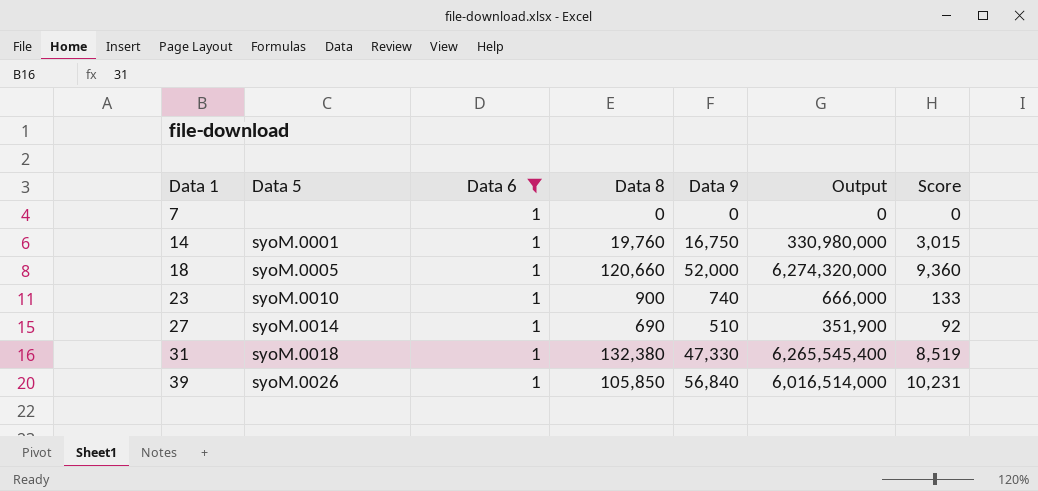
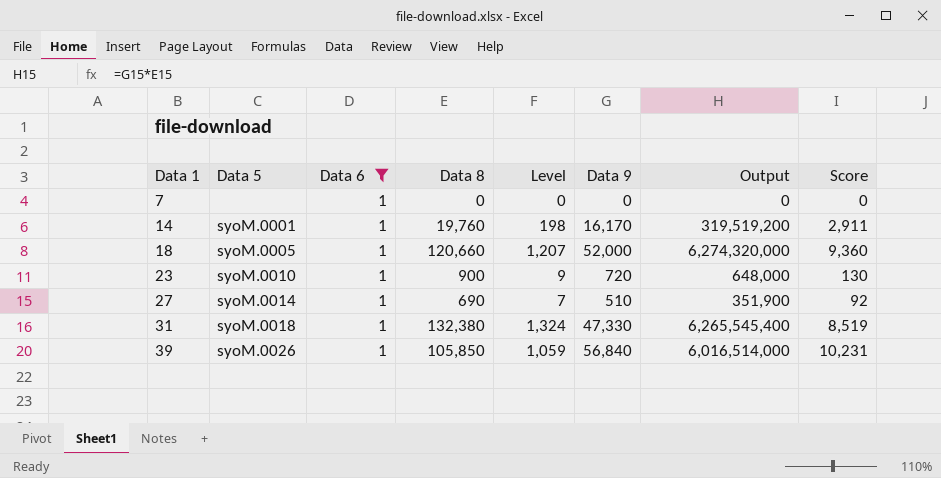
column Level | formula: none -> [Data 8] * 0.01
14 | Data 9: 16,750 -> 16,170
14 | Output: 330,980,000 -> 319,519,200
14 | Score: 3,015 -> 2,911
23 | Data 9: 740 -> 720
23 | Output: 666,000 -> 648,000
23 | Score: 133 -> 130

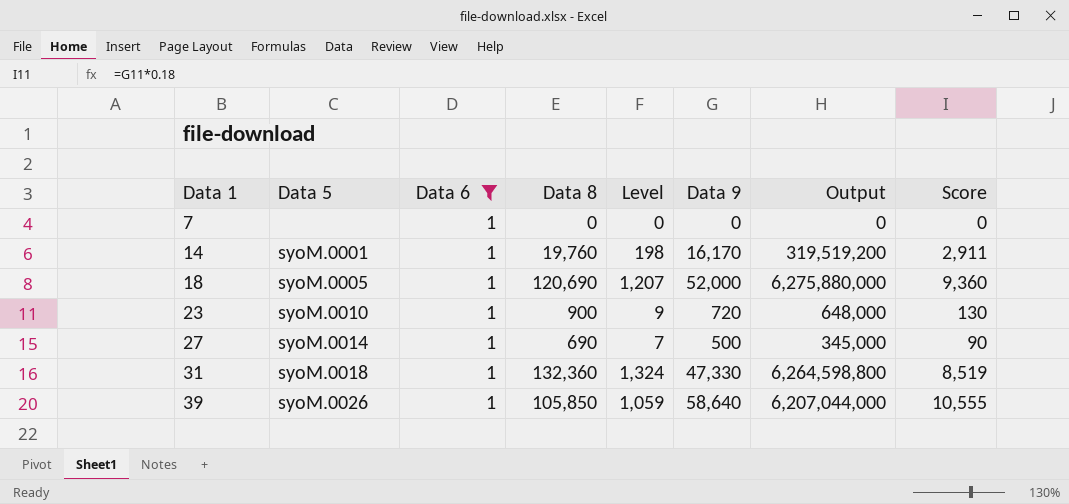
18 | Data 8: 120,660 -> 120,690
18 | Output: 6,274,320,000 -> 6,275,880,000
27 | Data 9: 510 -> 500
27 | Output: 351,900 -> 345,000
27 | Score: 92 -> 90
31 | Data 8: 132,380 -> 132,360
31 | Output: 6,265,545,400 -> 6,264,598,800
39 | Data 9: 56,840 -> 58,640
39 | Output: 6,016,514,000 -> 6,207,044,000
39 | Score: 10,231 -> 10,555

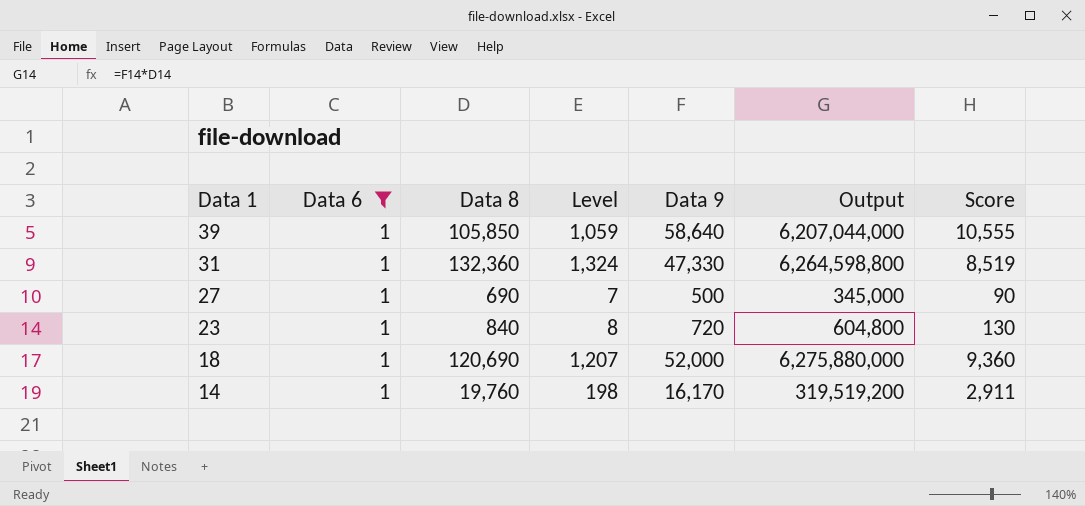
row order: Data 1 ascending -> Data 1 descending
column Data 5 | position: 2 -> none
row 7: none | 1 | 0 | 0 | 0 | 0 | 0 -> none
23 | Data 8: 900 -> 840
23 | Level: 9 -> 8
23 | Output: 648,000 -> 604,800

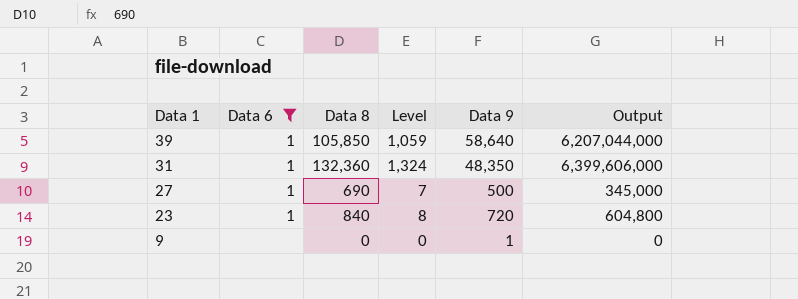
column Score | formula: [Data 9] * 0.18 -> none
row 18: 1 | 120,690 | 1,207 | 52,000 | 6,275,880,000 | 9,360 -> none
row 14: 1 | 19,760 | 198 | 16,170 | 319,519,200 | 2,911 -> none
31 | Data 9: 47,330 -> 48,350
31 | Output: 6,264,598,800 -> 6,399,606,000
row 9: none -> none | 0 | 0 | 1 | 0

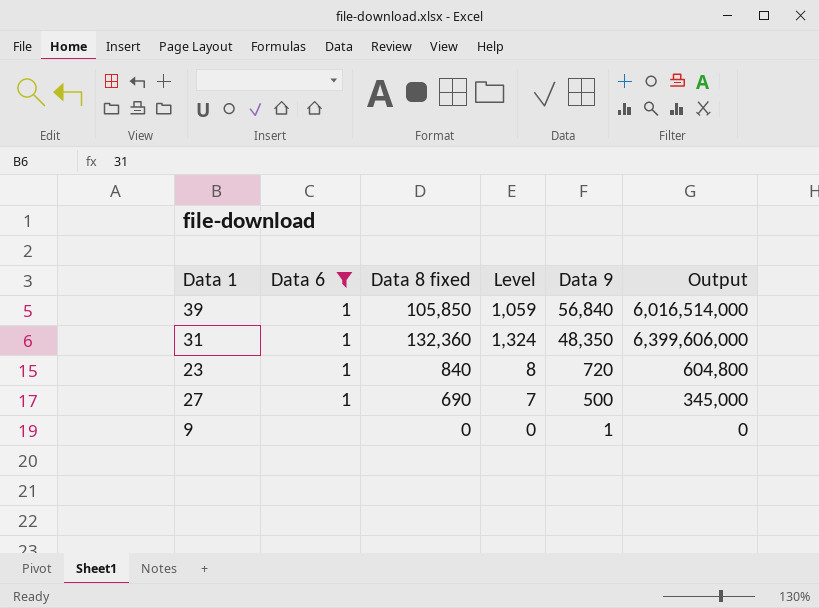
row order: Data 1 descending -> Data 9 descending
column name: Data 8 -> Data 8 fixed
39 | Data 9: 58,640 -> 56,840
39 | Output: 6,207,044,000 -> 6,016,514,000

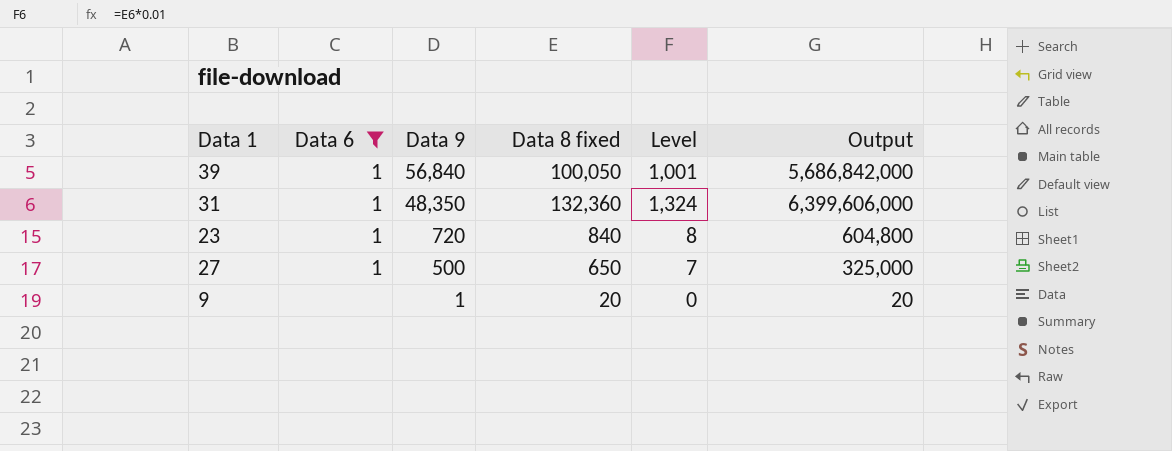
column Data 9 | position: 5 -> 3
39 | Data 8 fixed: 105,850 -> 100,050
39 | Level: 1,059 -> 1,001
39 | Output: 6,016,514,000 -> 5,686,842,000
27 | Data 8 fixed: 690 -> 650
27 | Output: 345,000 -> 325,000
9 | Data 8 fixed: 0 -> 20
9 | Output: 0 -> 20

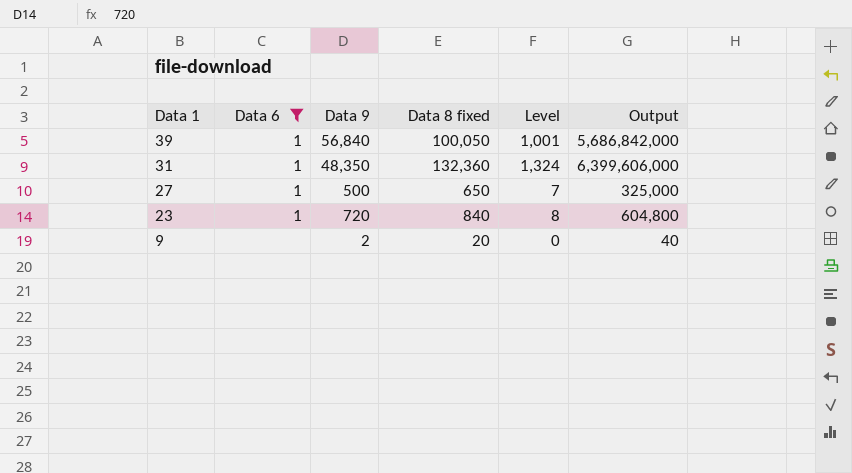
row order: Data 9 descending -> Data 1 descending
9 | Data 9: 1 -> 2
9 | Output: 20 -> 40

